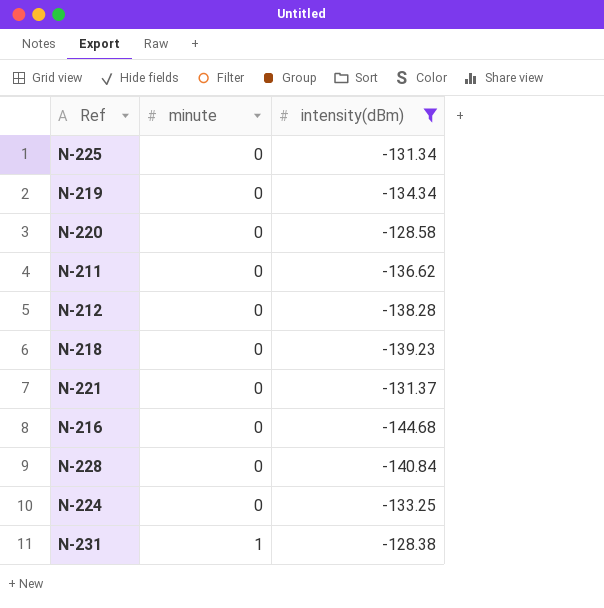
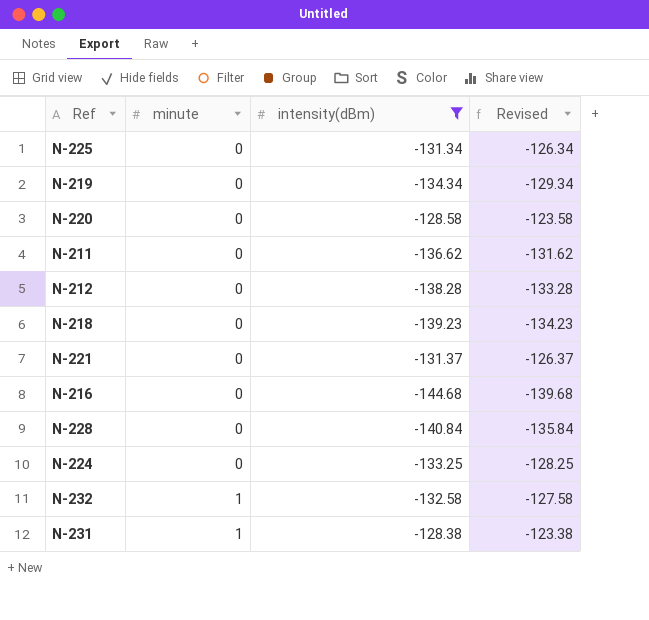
column Revised | formula: none -> [intensity(dBm)] + 5
row N-232: none -> 1 | -132.58 | -127.58

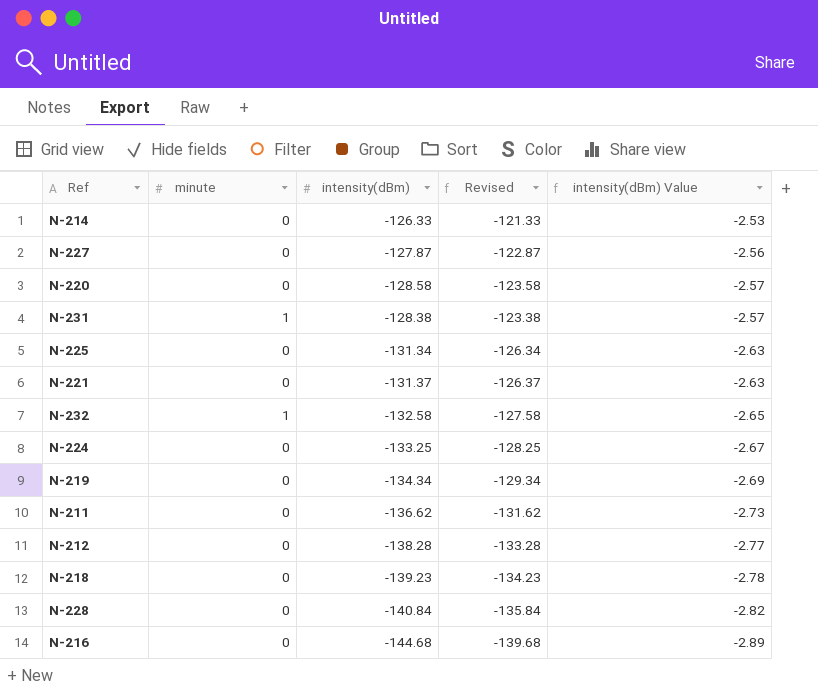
filter: intensity(dBm) <= -128.38 -> none
row order: minute ascending -> intensity(dBm) Value descending
column intensity(dBm) Value | formula: none -> [intensity(dBm)] * 0.02

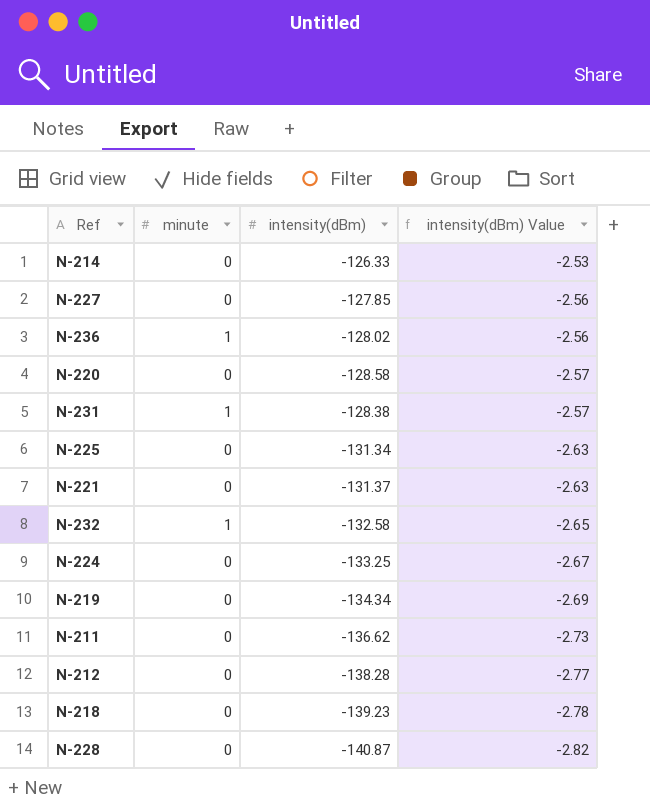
column Revised | formula: [intensity(dBm)] + 5 -> none
row N-216: 0 | -144.68 | -139.68 | -2.89 -> none
N-227 | intensity(dBm): -127.87 -> -127.85
row N-236: none -> 1 | -128.02 | -2.56
N-228 | intensity(dBm): -140.84 -> -140.87

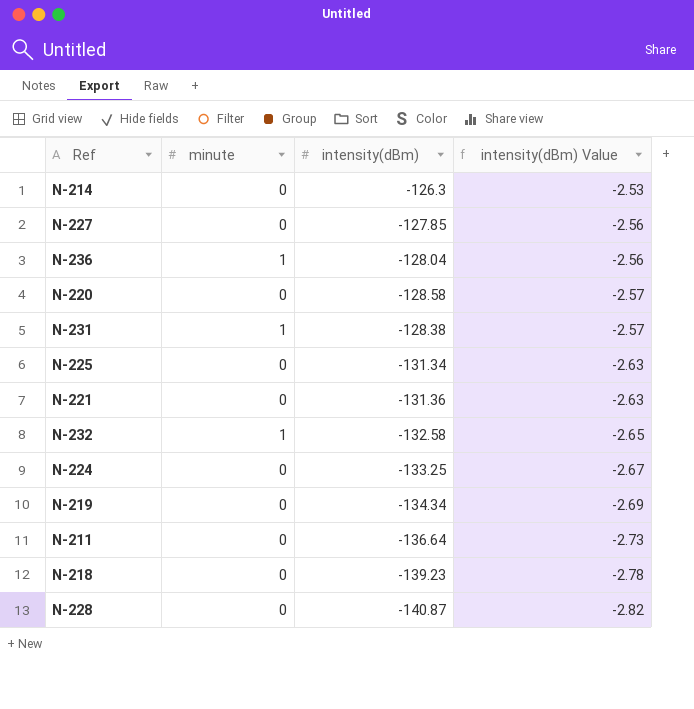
row N-212: 0 | -138.28 | -2.77 -> none
N-214 | intensity(dBm): -126.33 -> -126.3
N-236 | intensity(dBm): -128.02 -> -128.04
N-221 | intensity(dBm): -131.37 -> -131.36
N-211 | intensity(dBm): -136.62 -> -136.64

